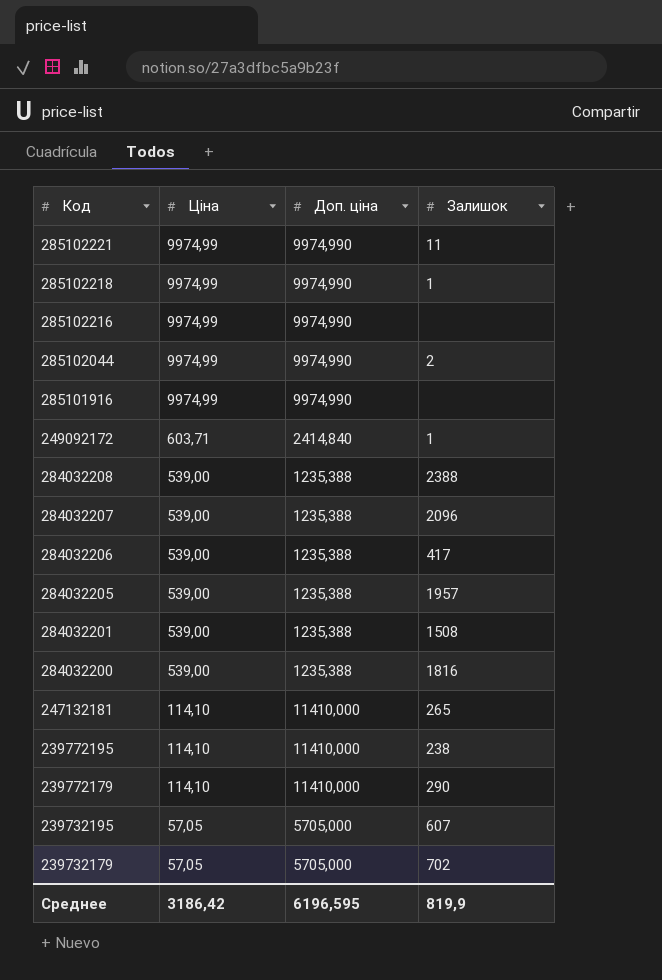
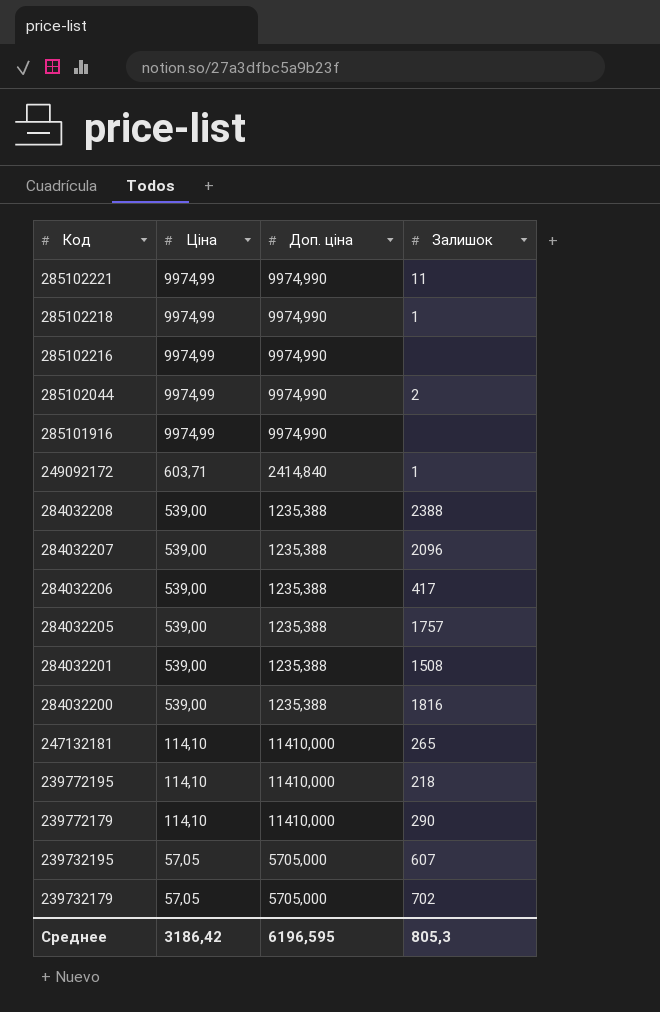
284032205 | Залишок: 1957 -> 1757
239772195 | Залишок: 238 -> 218
Среднее | Залишок: 819,9 -> 805,3

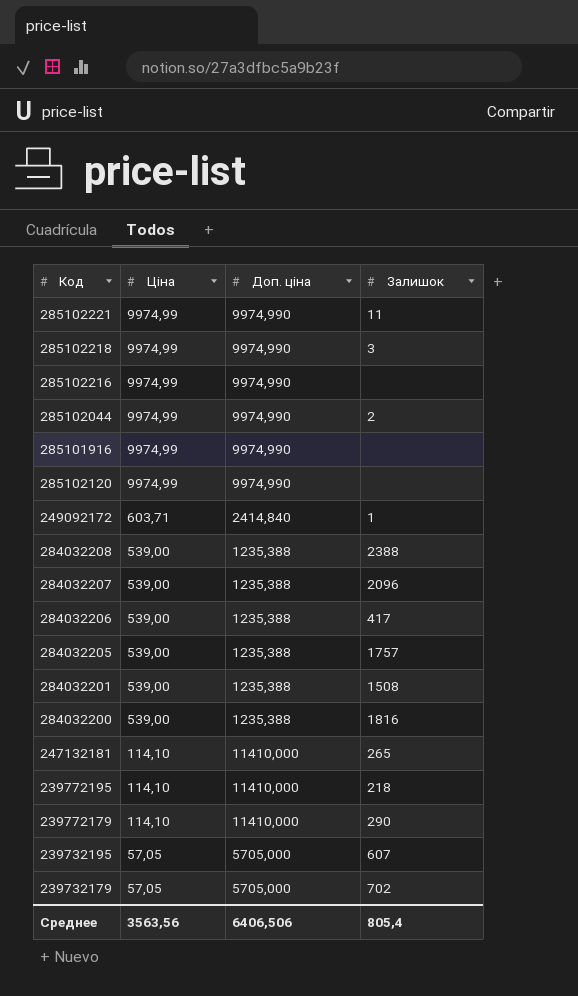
285102218 | Залишок: 1 -> 3
row 285102120: none -> 9974,99 | 9974,990 | none
Среднее | Ціна: 3186,42 -> 3563,56
Среднее | Доп. ціна: 6196,595 -> 6406,506
Среднее | Залишок: 805,3 -> 805,4

